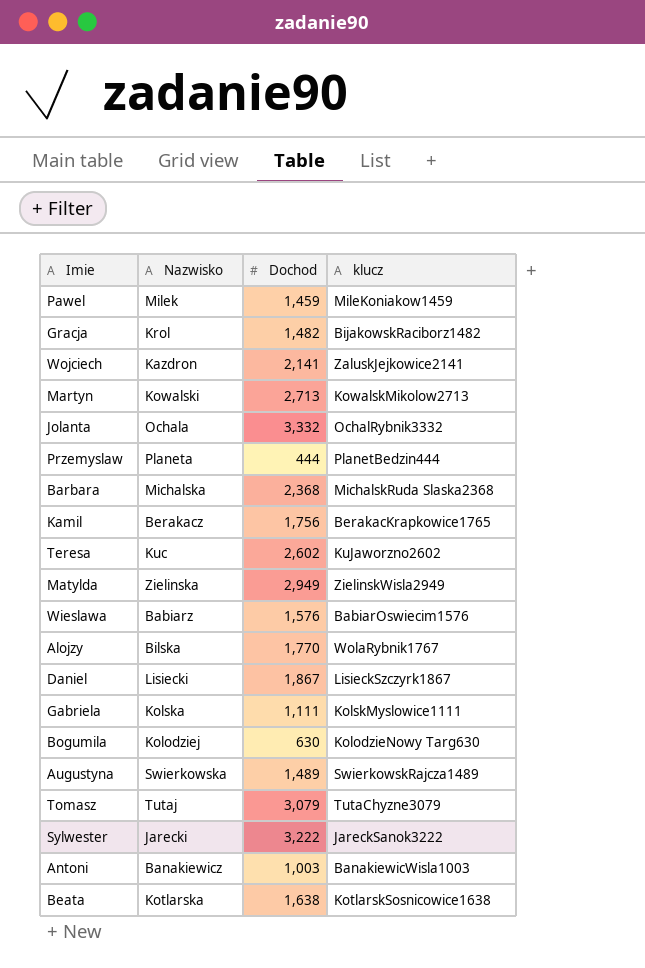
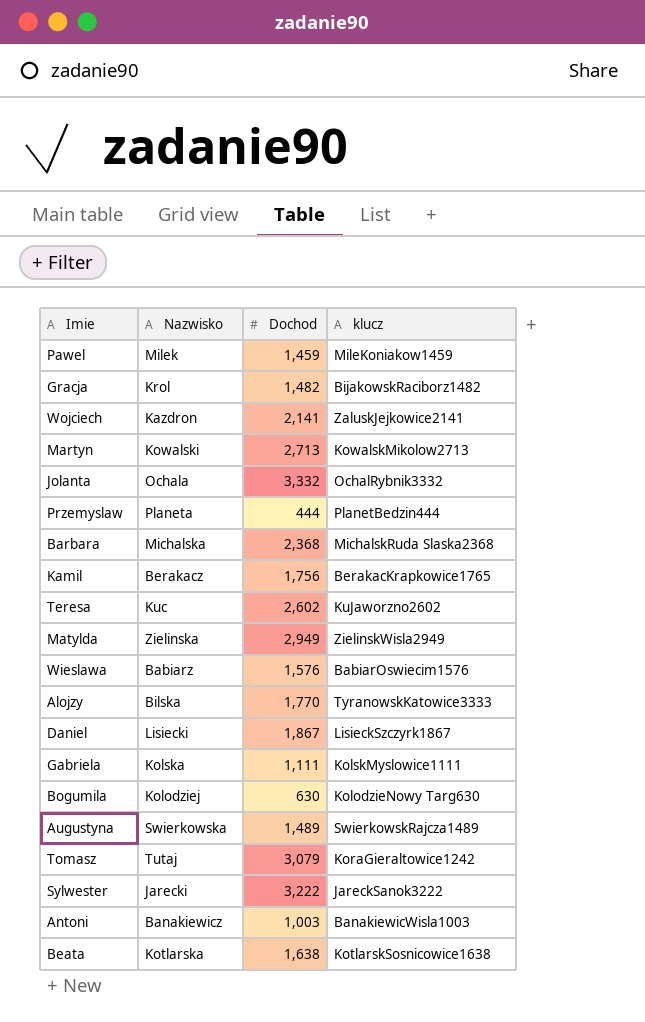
Alojzy | klucz: WolaRybnik1767 -> TyranowskKatowice3333
Tomasz | klucz: TutaChyzne3079 -> KoraGieraltowice1242

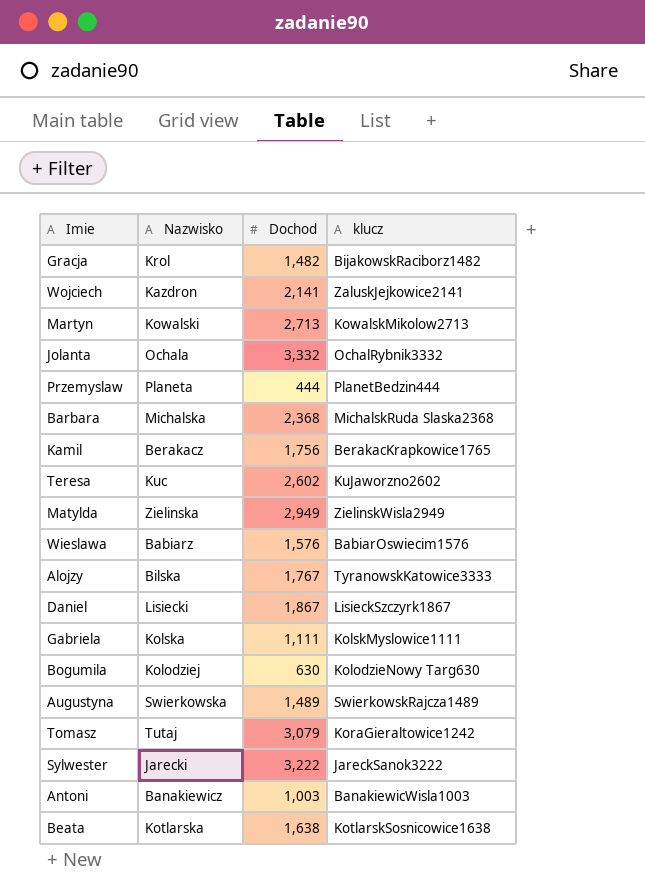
row Pawel: Milek | 1,459 | MileKoniakow1459 -> none
Alojzy | Dochod: 1,770 -> 1,767

